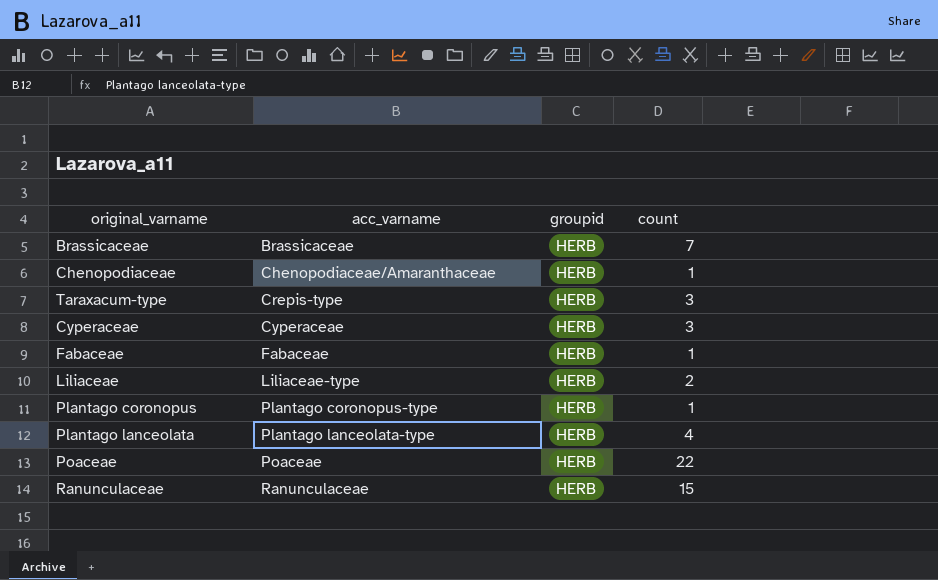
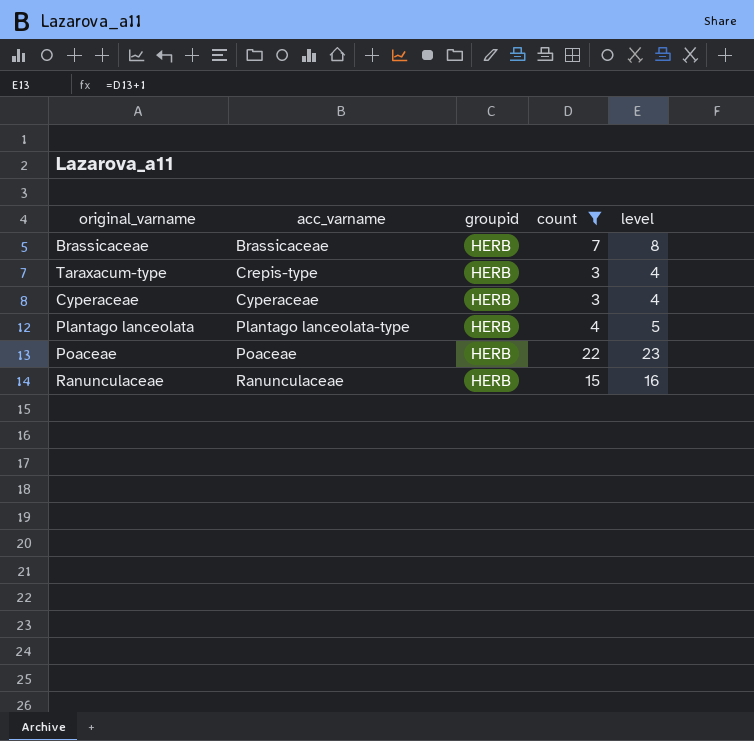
filter: none -> count >= 3
column level | formula: none -> [count] + 1

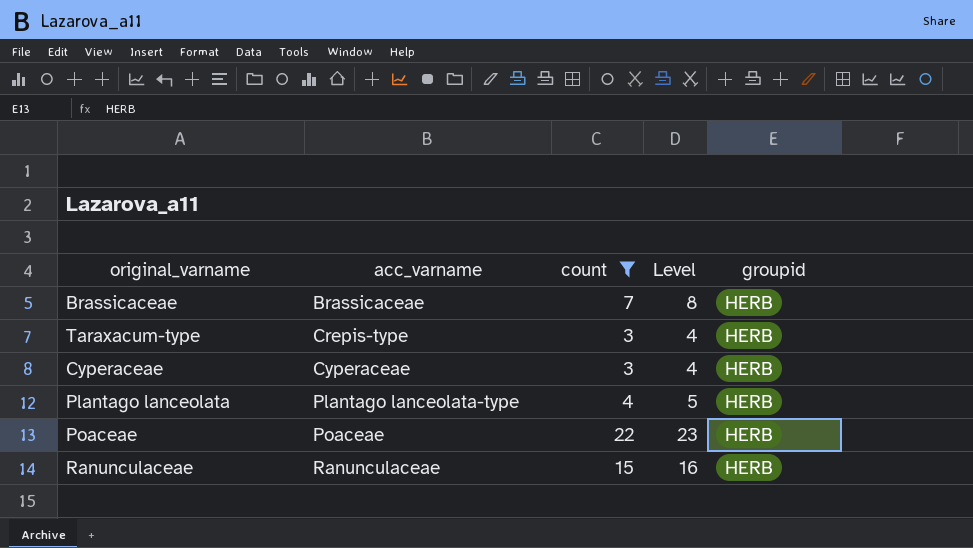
column name: level -> Level
column groupid | position: 3 -> 5

